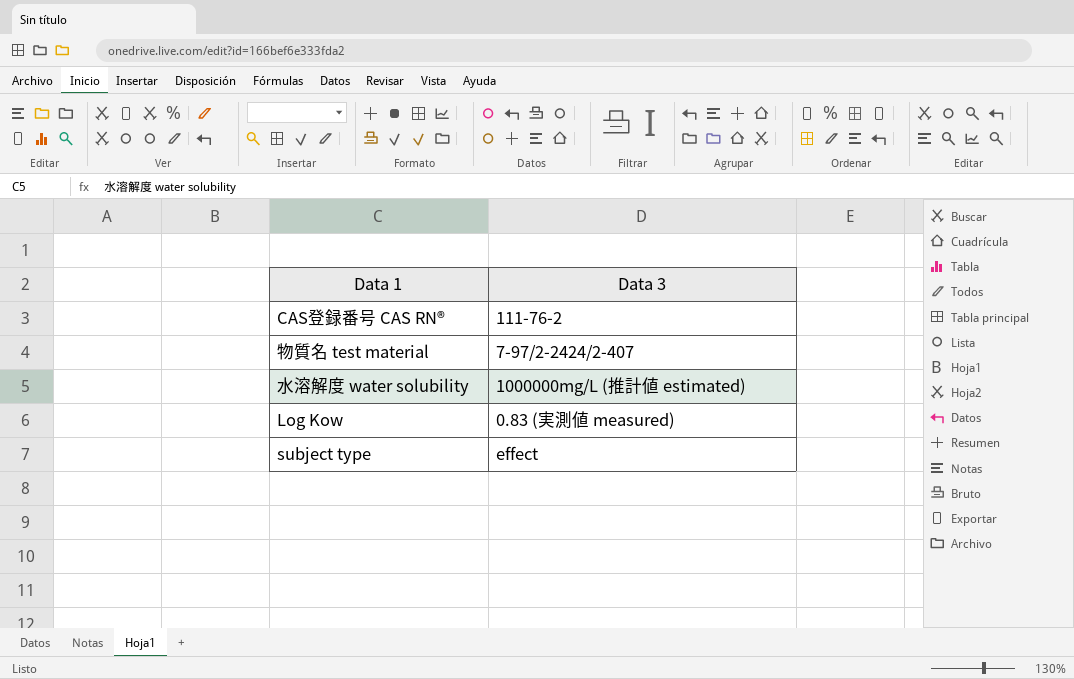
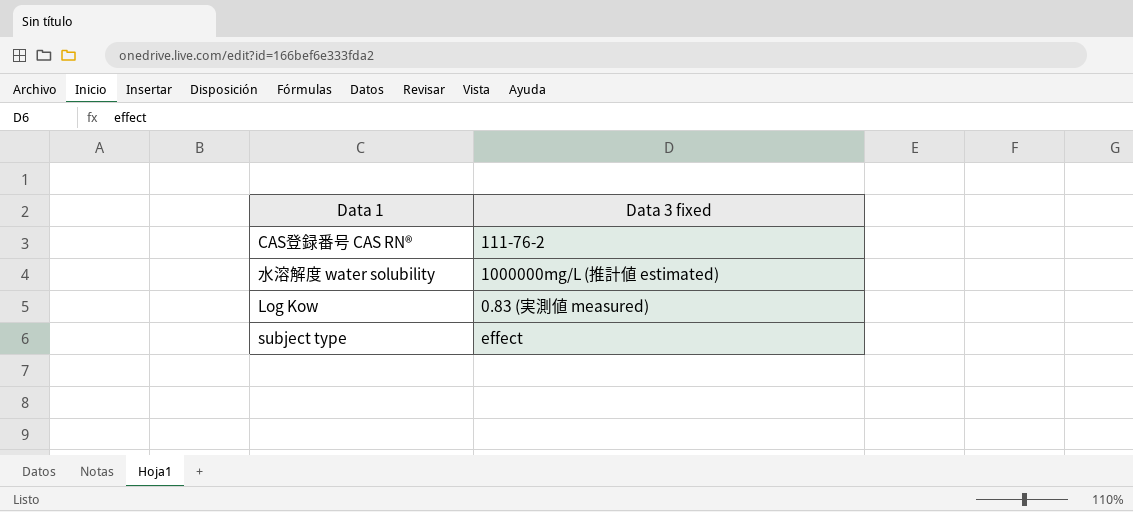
column name: Data 3 -> Data 3 fixed
row 物質名 test material: 7-97/2-2424/2-407 -> none

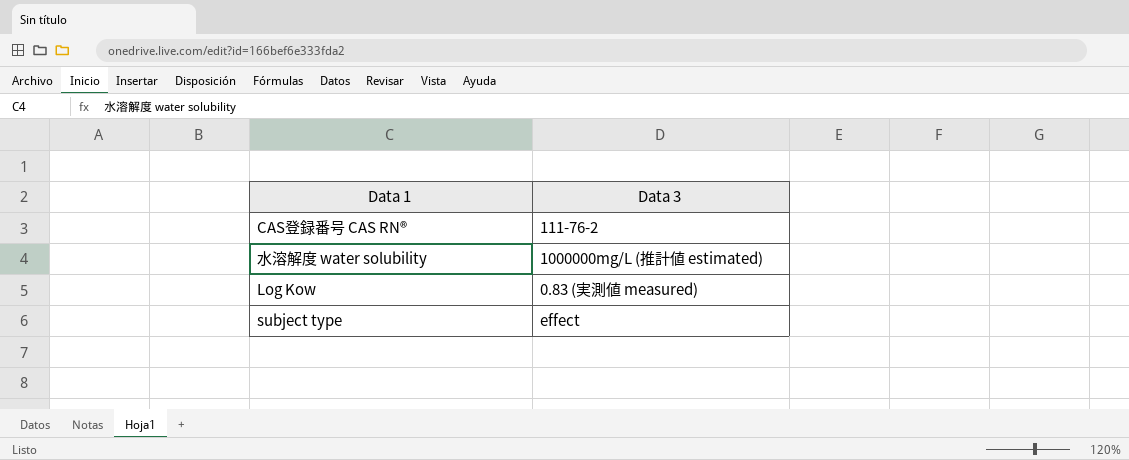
column name: Data 3 fixed -> Data 3

